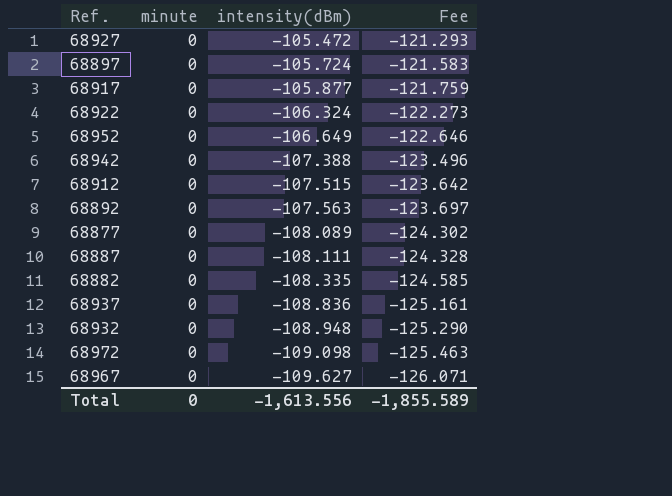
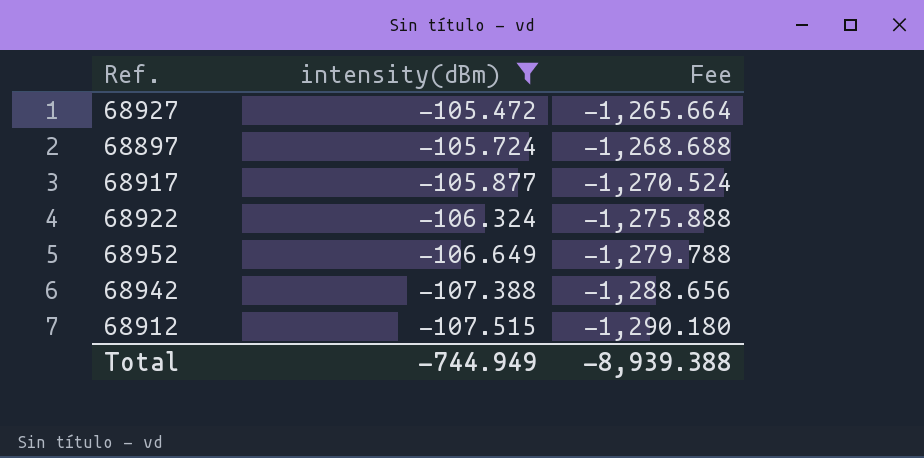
filter: none -> intensity(dBm) >= -107.515
column minute | position: 2 -> none
column Fee | formula: [intensity(dBm)] * 1.15 -> [intensity(dBm)] * 12
Total | intensity(dBm): -1,613.556 -> -744.949
Total | Fee: -1,855.589 -> -8,939.388

